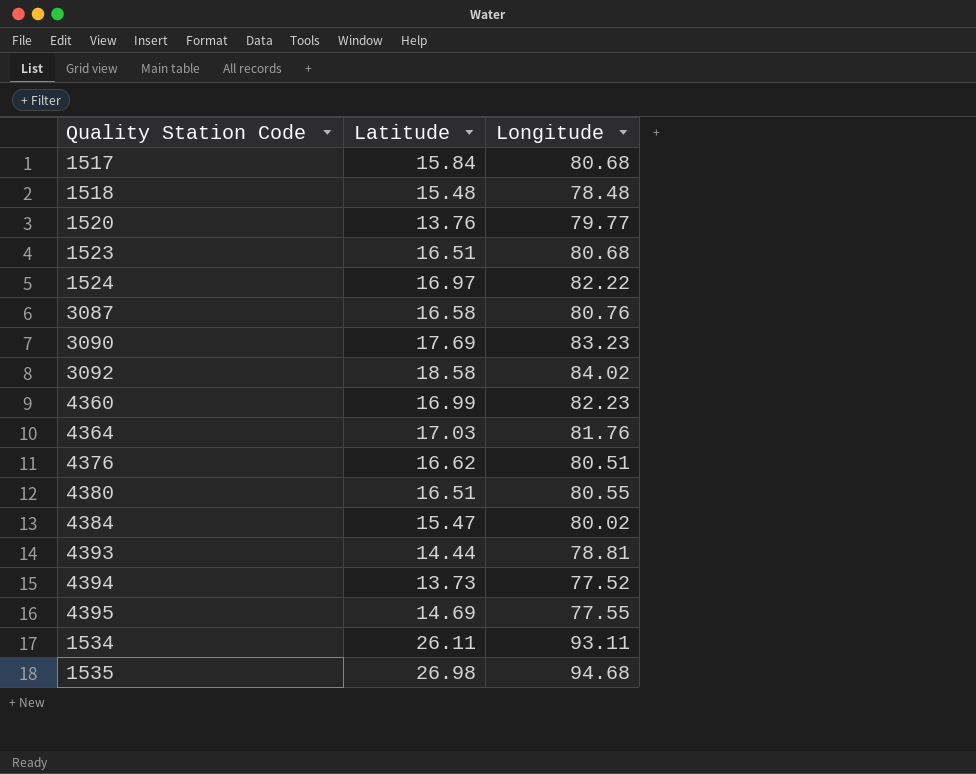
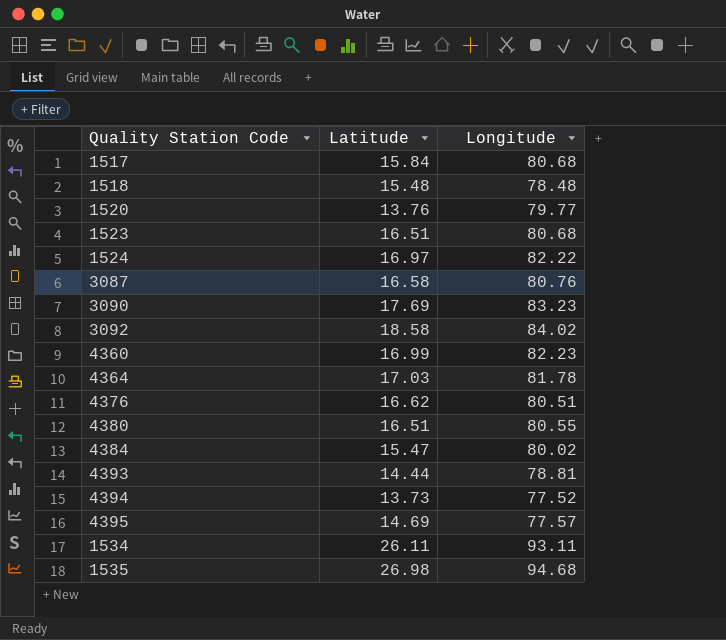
4364 | Longitude: 81.76 -> 81.78
4395 | Longitude: 77.55 -> 77.57

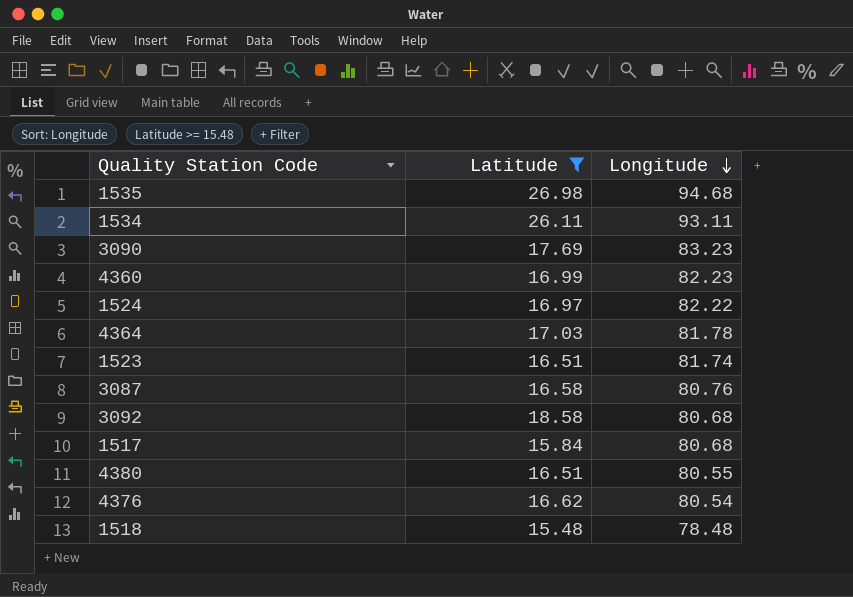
filter: none -> Latitude >= 15.48
row order: none -> Longitude descending
1523 | Longitude: 80.68 -> 81.74
3092 | Longitude: 84.02 -> 80.68
4376 | Longitude: 80.51 -> 80.54

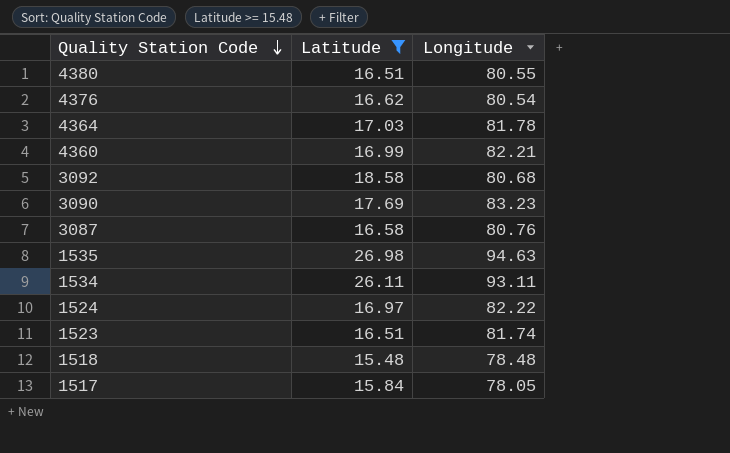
row order: Longitude descending -> Quality Station Code descending
4360 | Longitude: 82.23 -> 82.21
1535 | Longitude: 94.68 -> 94.63
1517 | Longitude: 80.68 -> 78.05

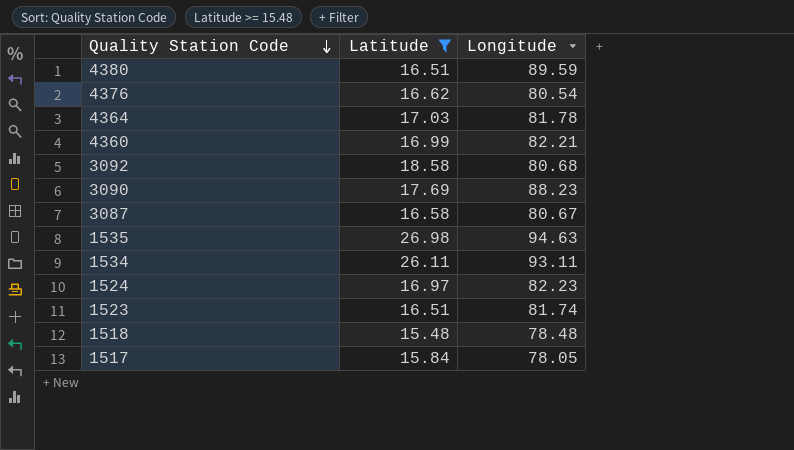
4380 | Longitude: 80.55 -> 89.59
3090 | Longitude: 83.23 -> 88.23
3087 | Longitude: 80.76 -> 80.67
1524 | Longitude: 82.22 -> 82.23

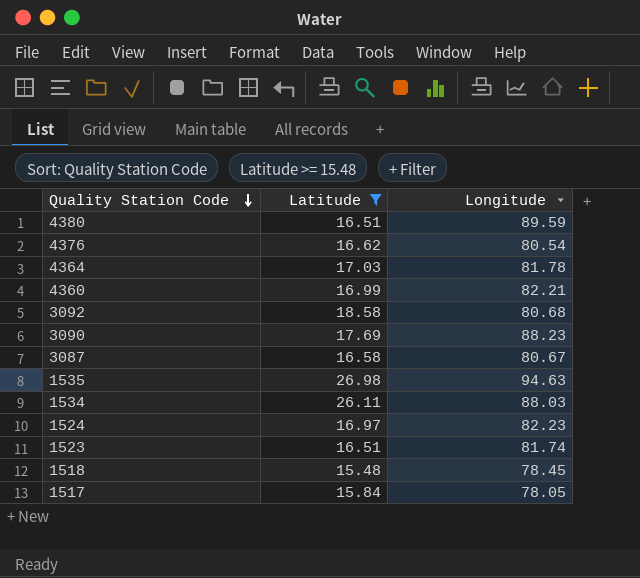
1534 | Longitude: 93.11 -> 88.03
1518 | Longitude: 78.48 -> 78.45

